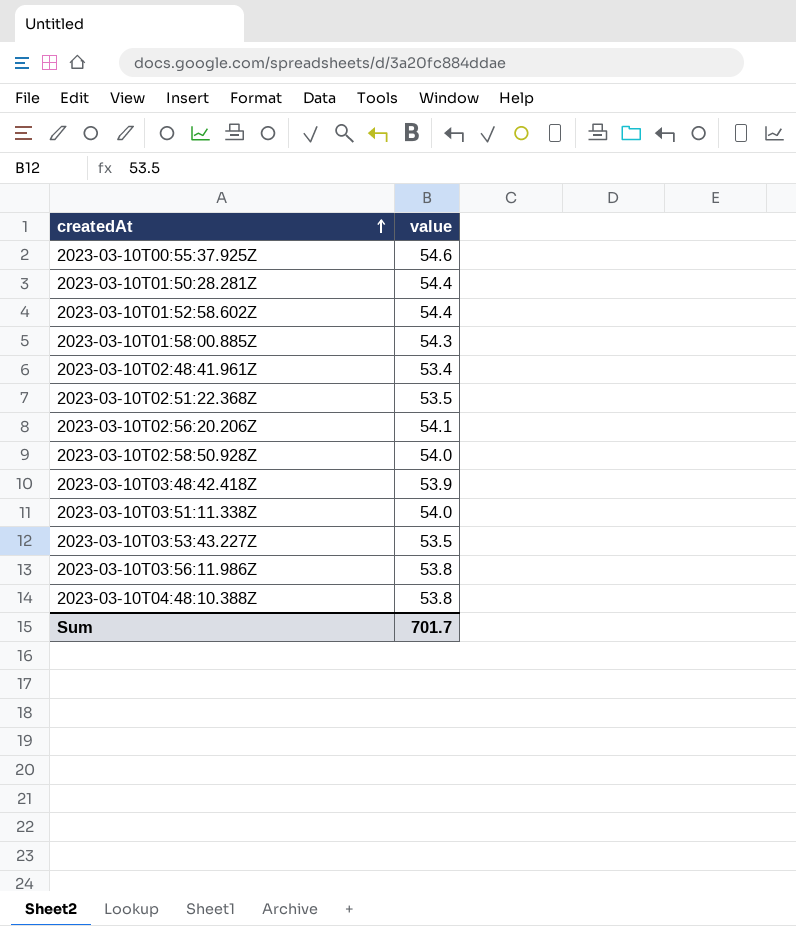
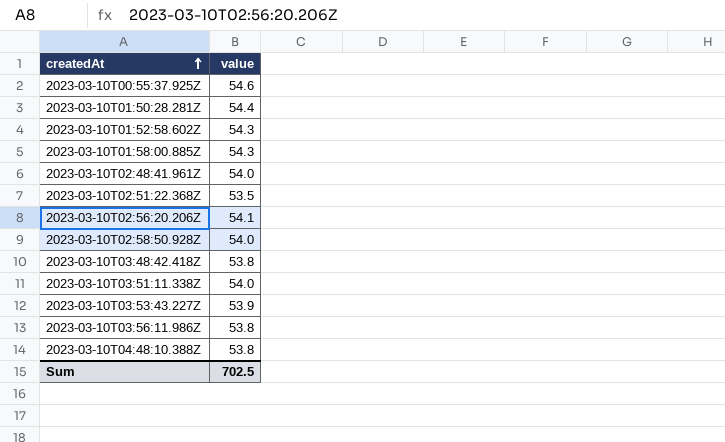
2023-03-10T01:52:58.602Z | value: 54.4 -> 54.3
2023-03-10T02:48:41.961Z | value: 53.4 -> 54.0
2023-03-10T03:48:42.418Z | value: 53.9 -> 53.8
2023-03-10T03:53:43.227Z | value: 53.5 -> 53.9
Sum | value: 701.7 -> 702.5

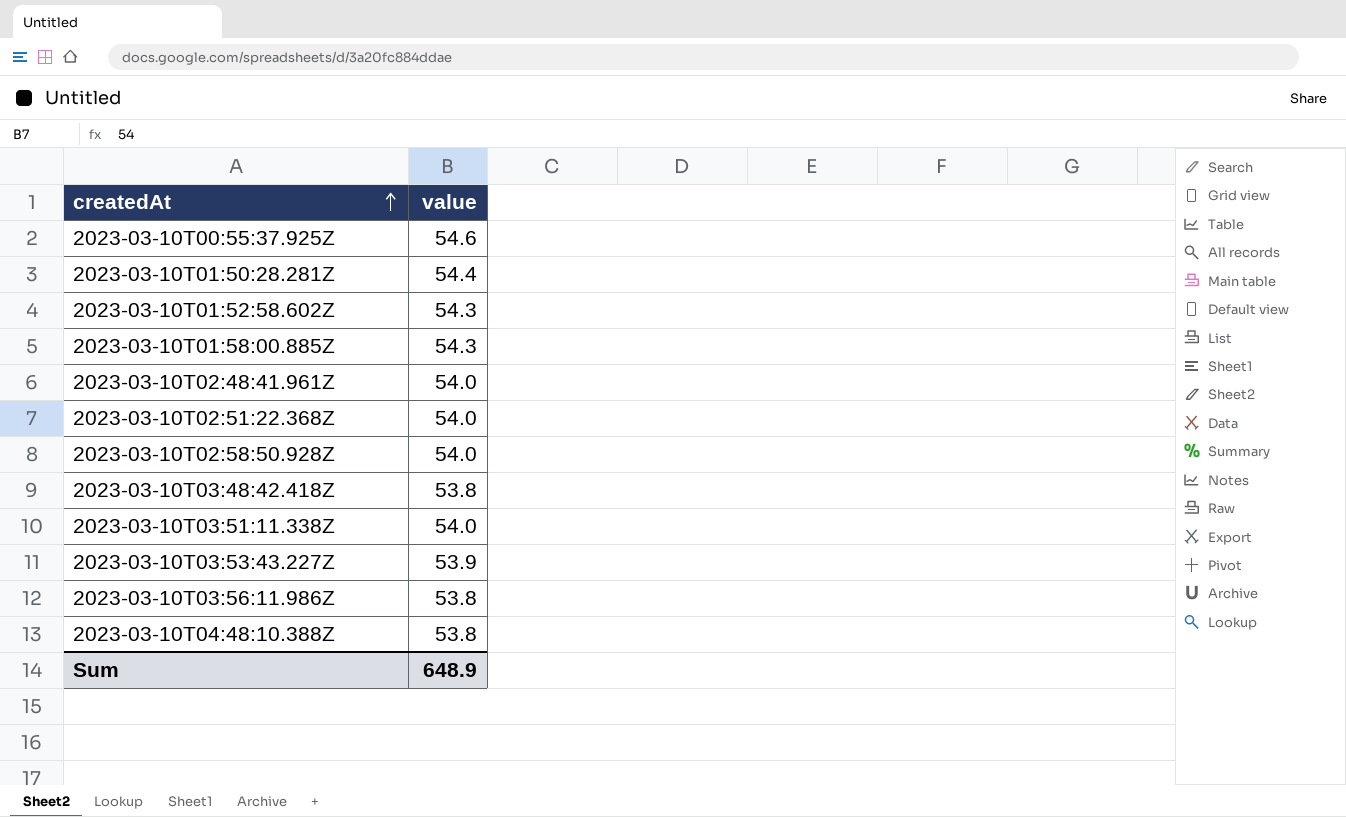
row 2023-03-10T02:56:20.206Z: 54.1 -> none
2023-03-10T02:51:22.368Z | value: 53.5 -> 54.0
Sum | value: 702.5 -> 648.9

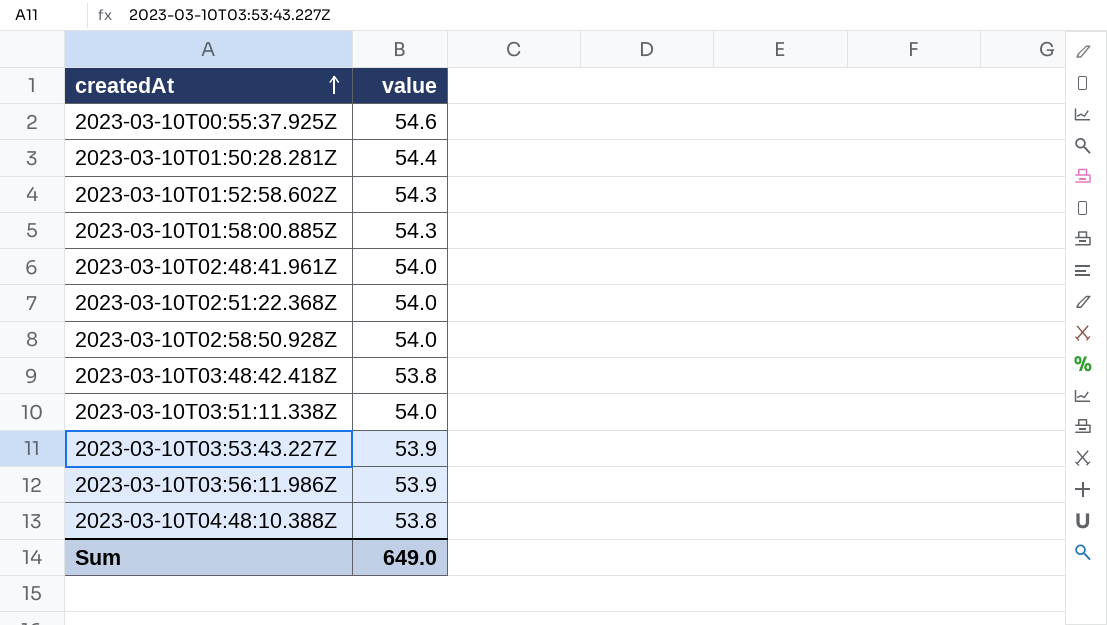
2023-03-10T03:56:11.986Z | value: 53.8 -> 53.9
Sum | value: 648.9 -> 649.0

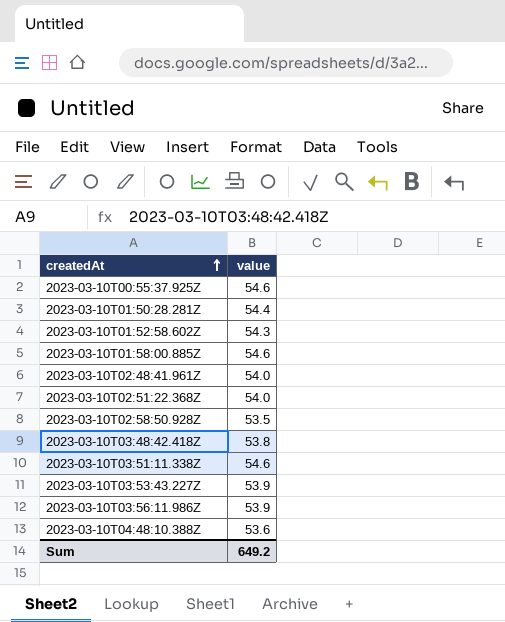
2023-03-10T01:58:00.885Z | value: 54.3 -> 54.6
2023-03-10T02:58:50.928Z | value: 54.0 -> 53.5
2023-03-10T03:51:11.338Z | value: 54.0 -> 54.6
2023-03-10T04:48:10.388Z | value: 53.8 -> 53.6
Sum | value: 649.0 -> 649.2

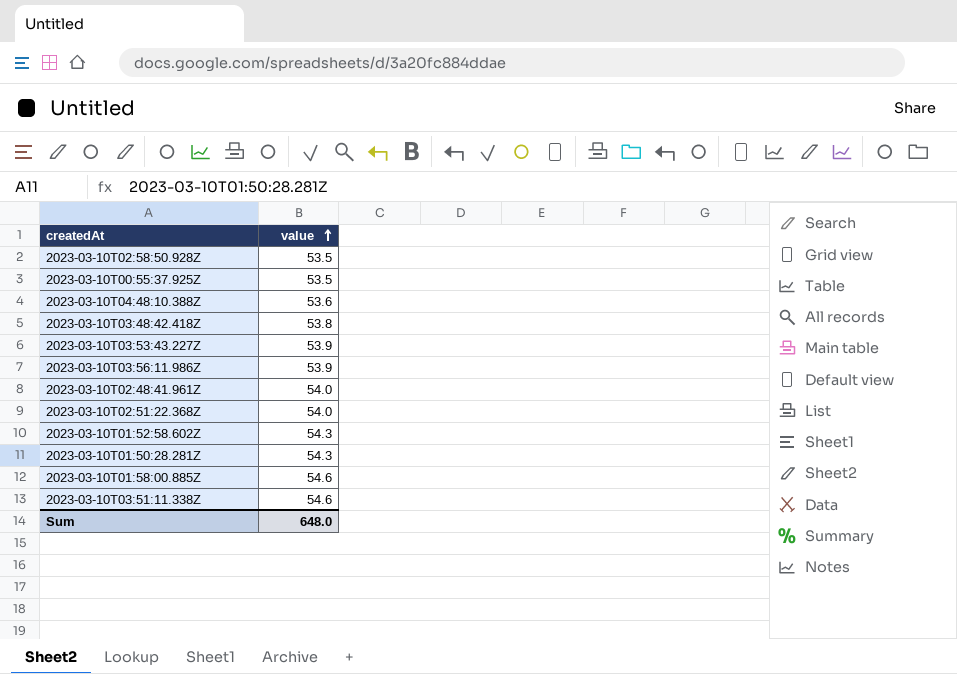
row order: createdAt ascending -> value ascending
2023-03-10T00:55:37.925Z | value: 54.6 -> 53.5
2023-03-10T01:50:28.281Z | value: 54.4 -> 54.3
Sum | value: 649.2 -> 648.0

